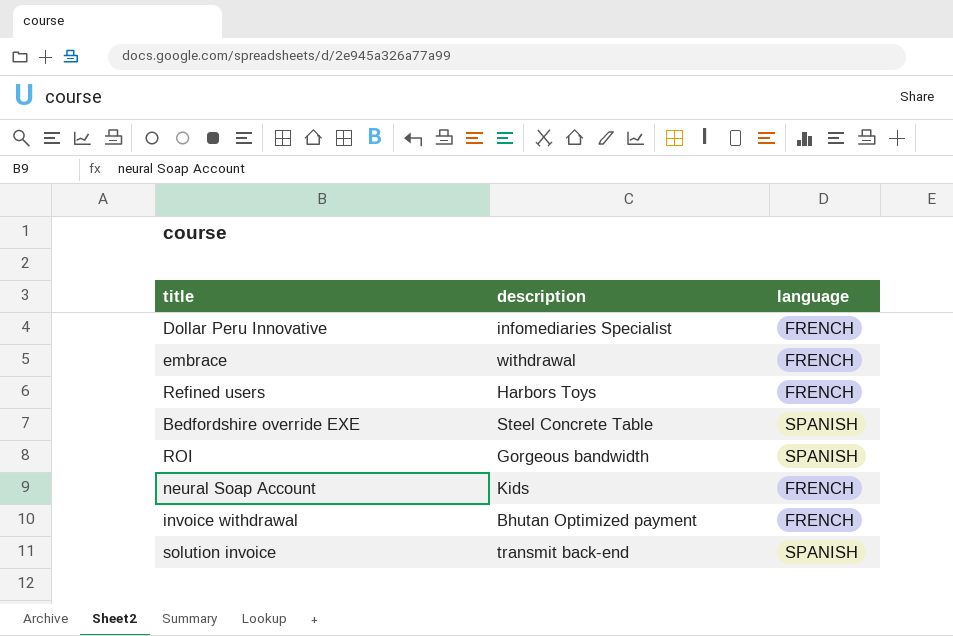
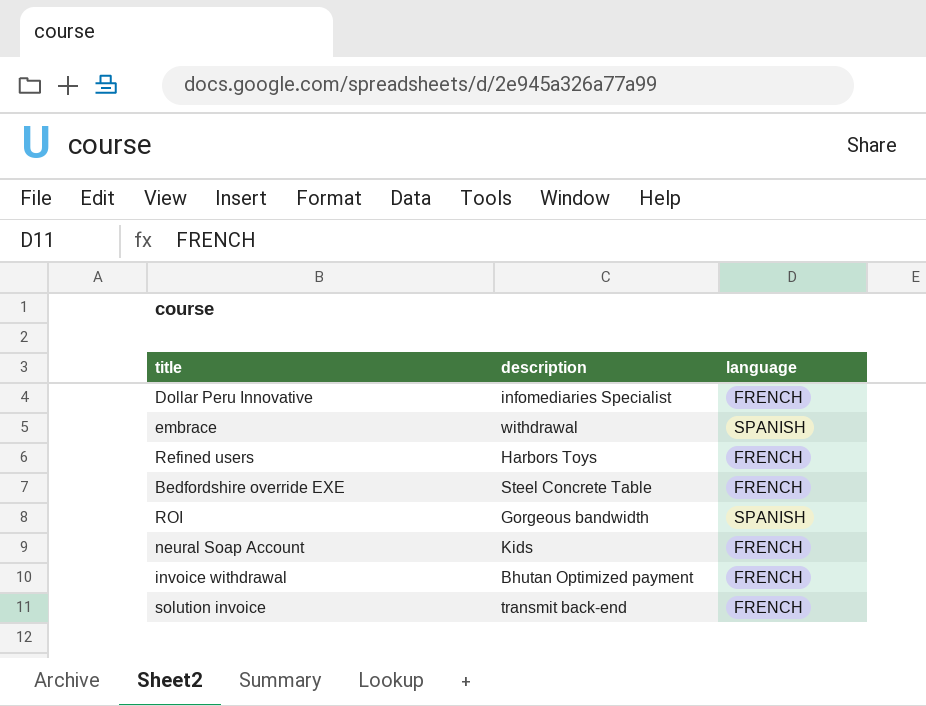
embrace | language: FRENCH -> SPANISH
Bedfordshire override EXE | language: SPANISH -> FRENCH
solution invoice | language: SPANISH -> FRENCH

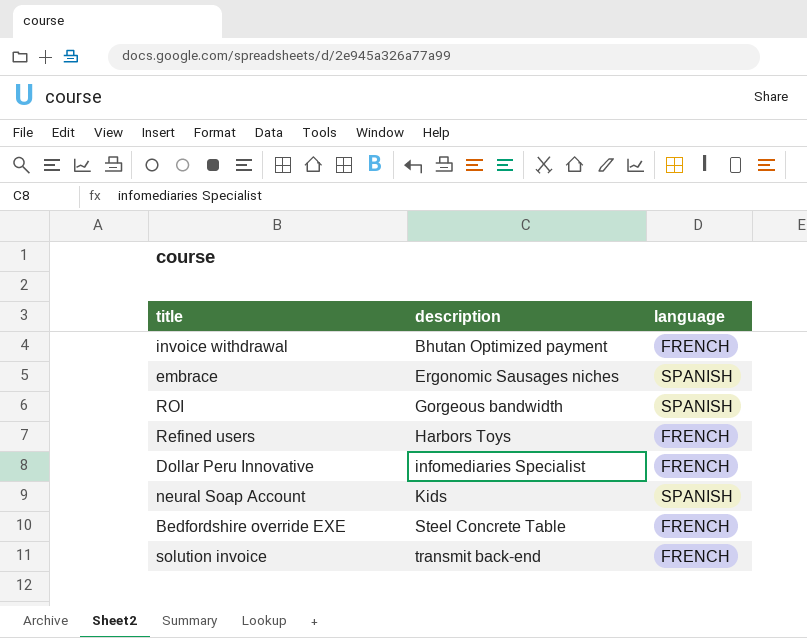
row order: none -> description ascending
embrace | description: withdrawal -> Ergonomic Sausages niches
neural Soap Account | language: FRENCH -> SPANISH

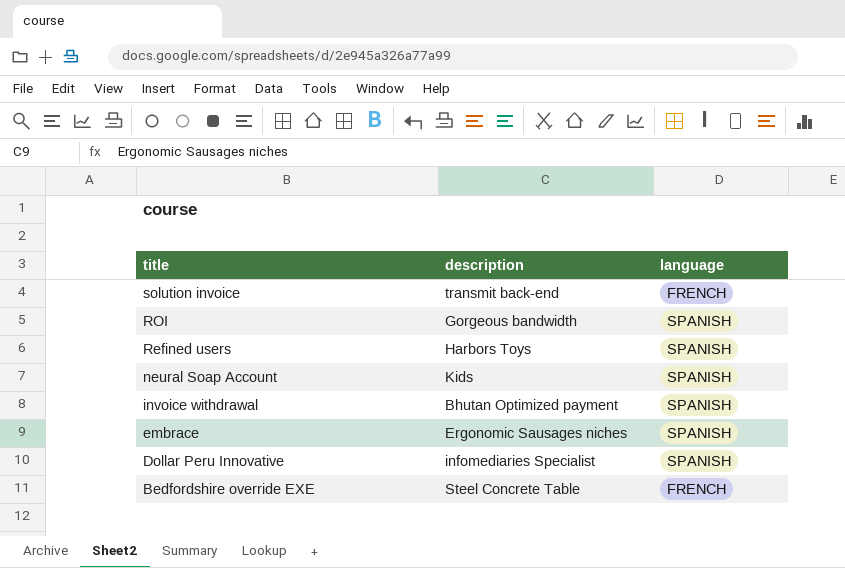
row order: description ascending -> title descending
Refined users | language: FRENCH -> SPANISH
invoice withdrawal | language: FRENCH -> SPANISH
Dollar Peru Innovative | language: FRENCH -> SPANISH

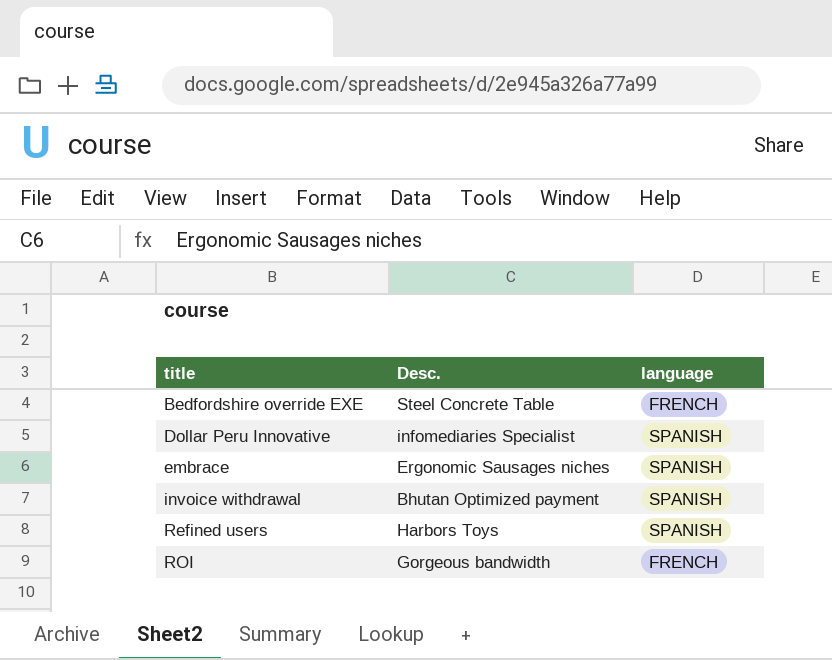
row order: title descending -> title ascending
column name: description -> Desc.
row solution invoice: transmit back-end | FRENCH -> none
row neural Soap Account: Kids | SPANISH -> none
ROI | language: SPANISH -> FRENCH

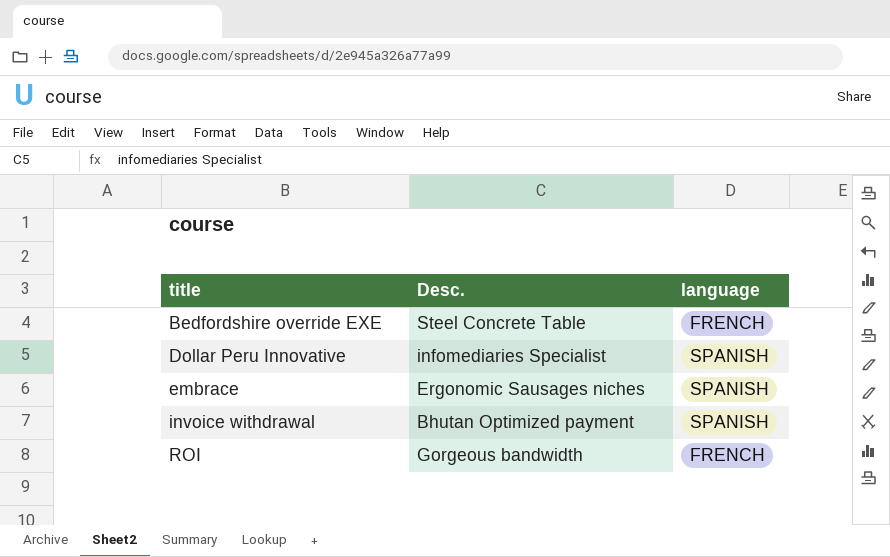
row Refined users: Harbors Toys | SPANISH -> none

